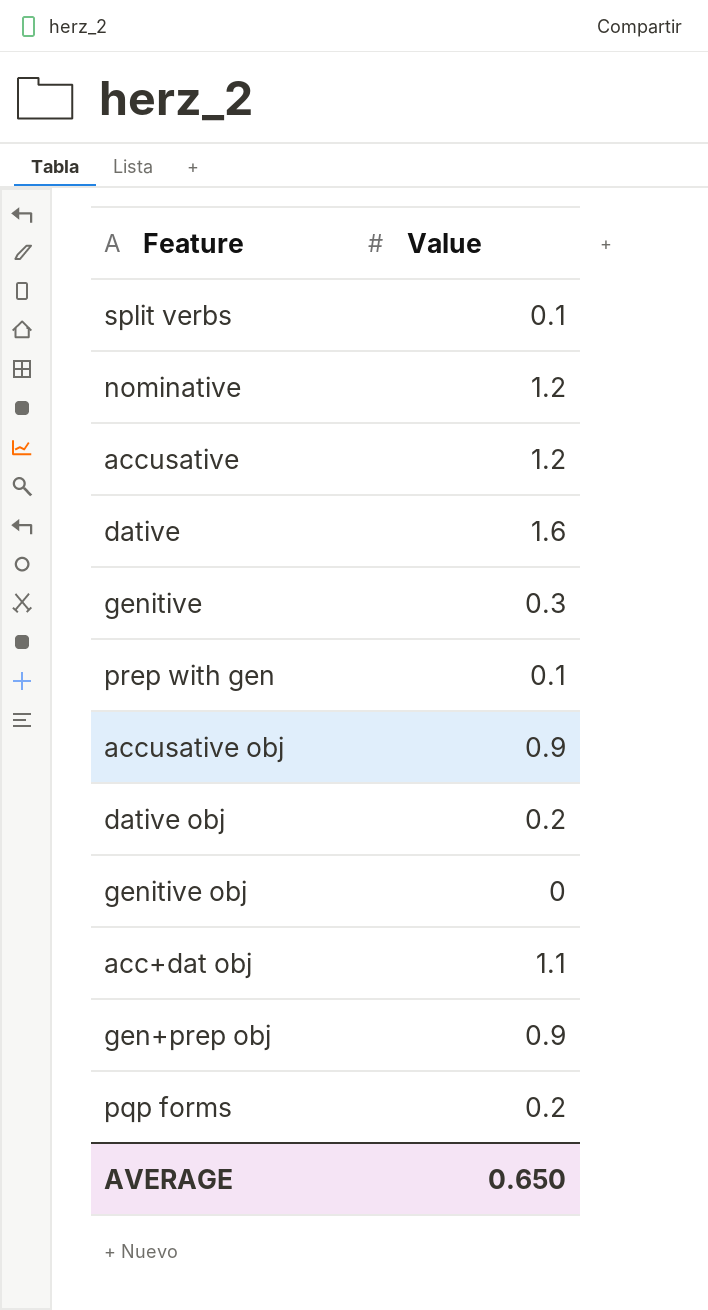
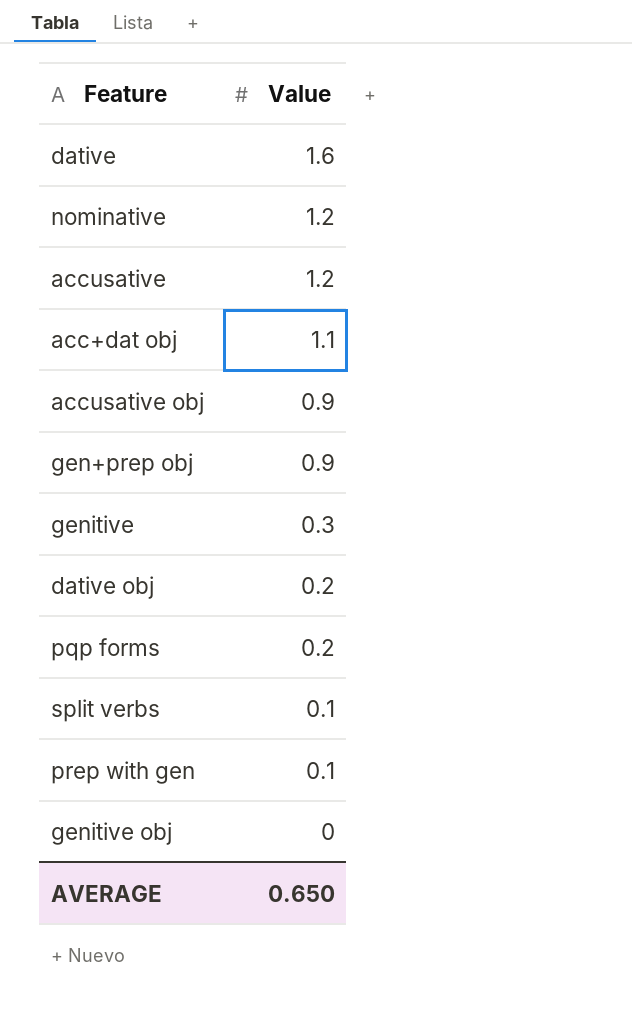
row order: none -> Value descending

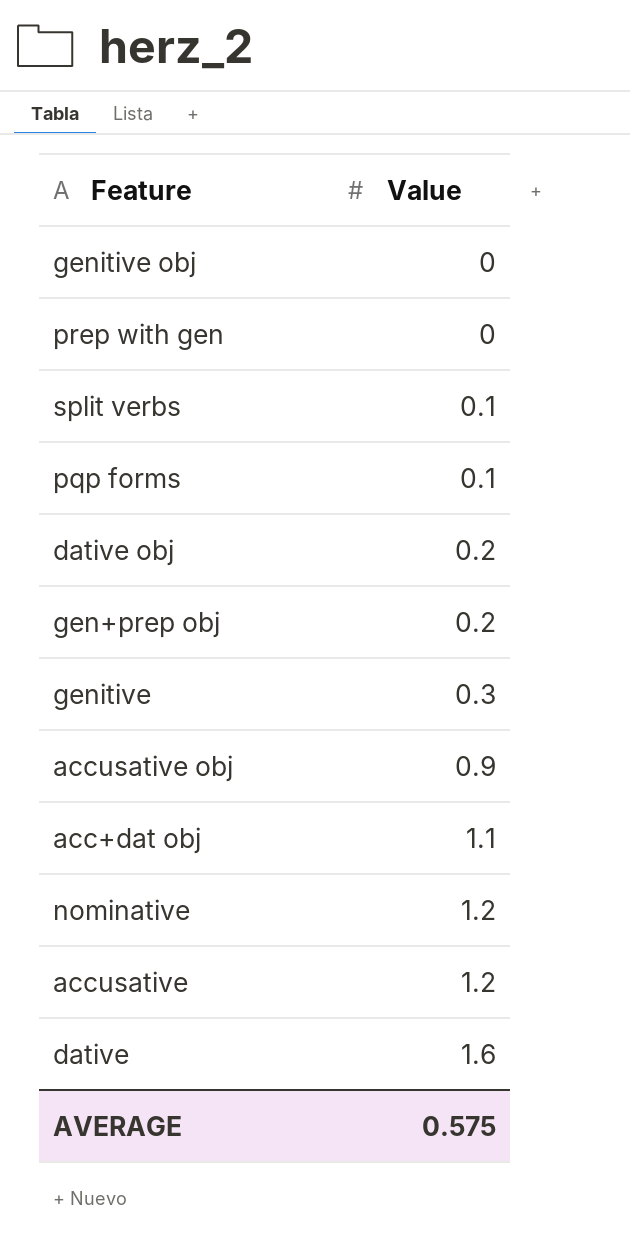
row order: Value descending -> Value ascending
prep with gen | Value: 0.1 -> 0
pqp forms | Value: 0.2 -> 0.1
gen+prep obj | Value: 0.9 -> 0.2
AVERAGE | Value: 0.650 -> 0.575

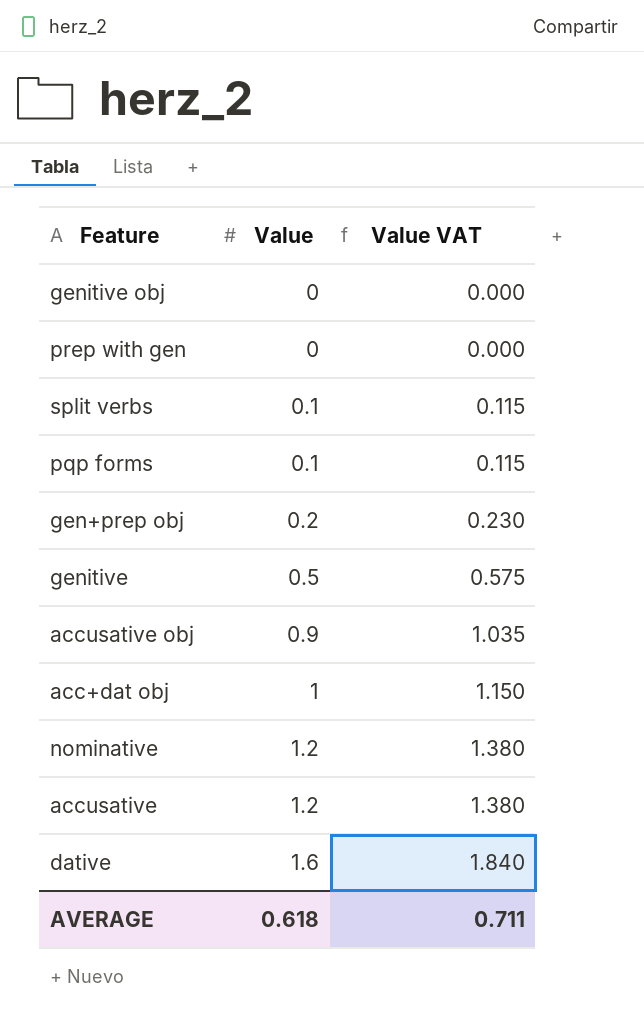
column Value VAT | formula: none -> [Value] * 1.15
row dative obj: 0.2 -> none
genitive | Value: 0.3 -> 0.5
acc+dat obj | Value: 1.1 -> 1
AVERAGE | Value: 0.575 -> 0.618

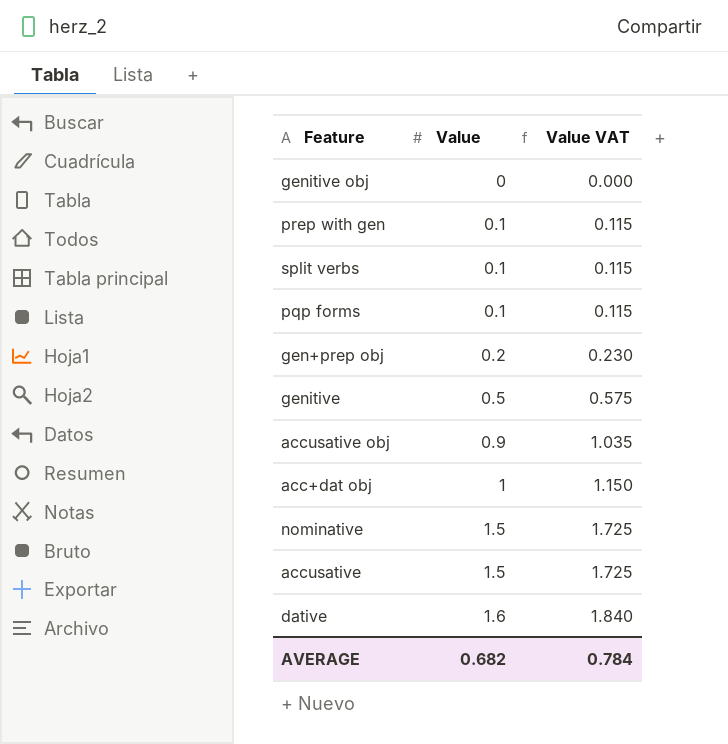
prep with gen | Value: 0 -> 0.1
prep with gen | Value VAT: 0.000 -> 0.115
nominative | Value: 1.2 -> 1.5
nominative | Value VAT: 1.380 -> 1.725
accusative | Value: 1.2 -> 1.5
accusative | Value VAT: 1.380 -> 1.725
AVERAGE | Value: 0.618 -> 0.682
AVERAGE | Value VAT: 0.711 -> 0.784

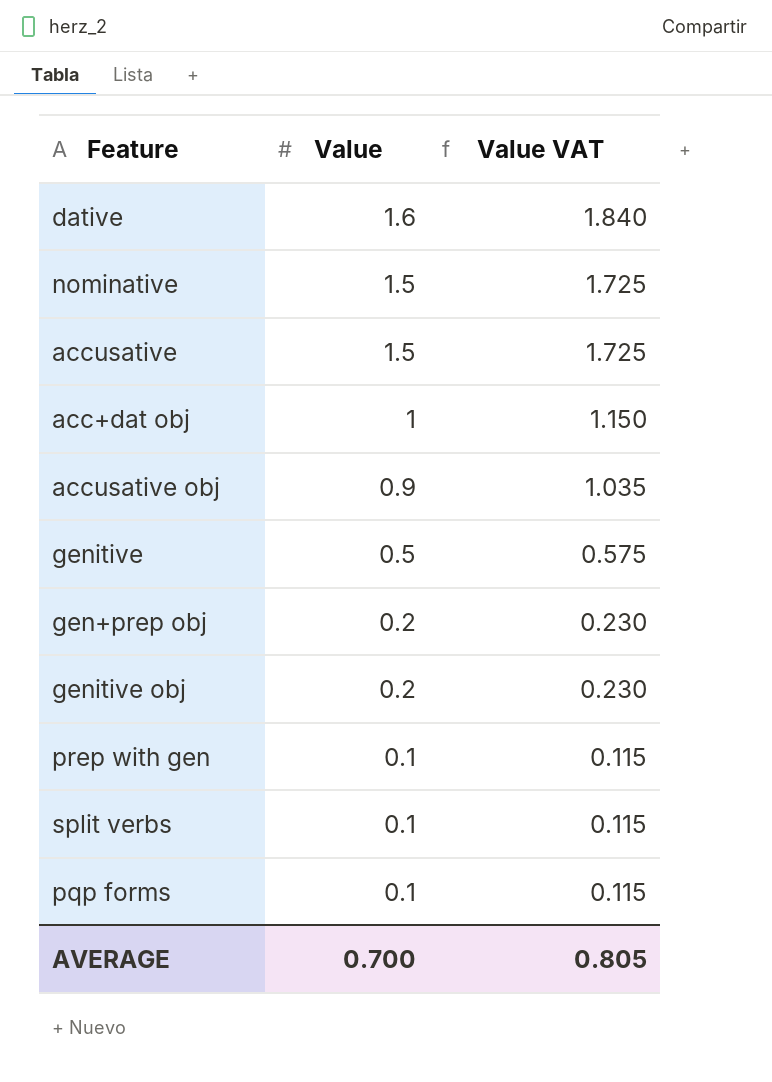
row order: Value ascending -> Value descending
genitive obj | Value: 0 -> 0.2
genitive obj | Value VAT: 0.000 -> 0.230
AVERAGE | Value: 0.682 -> 0.700
AVERAGE | Value VAT: 0.784 -> 0.805

